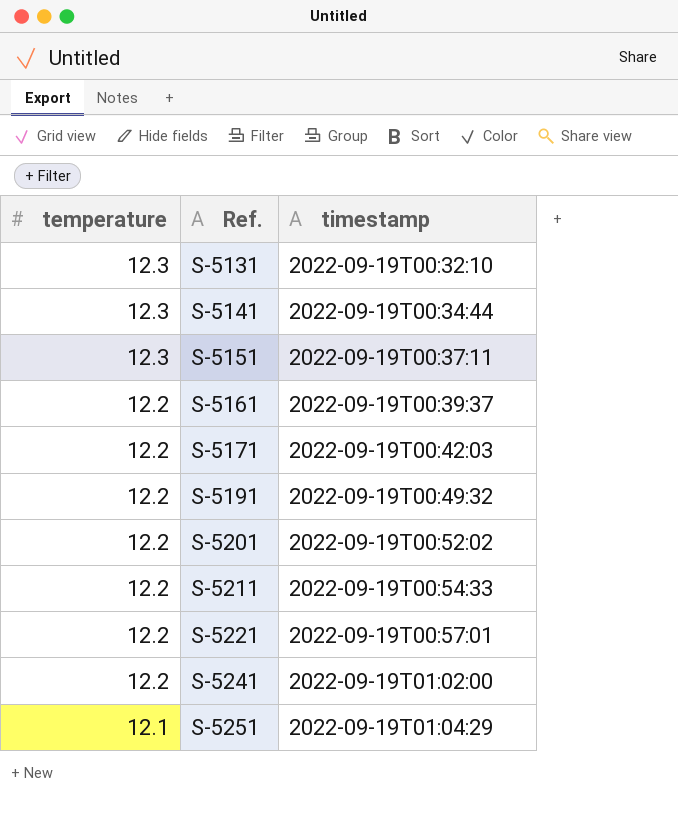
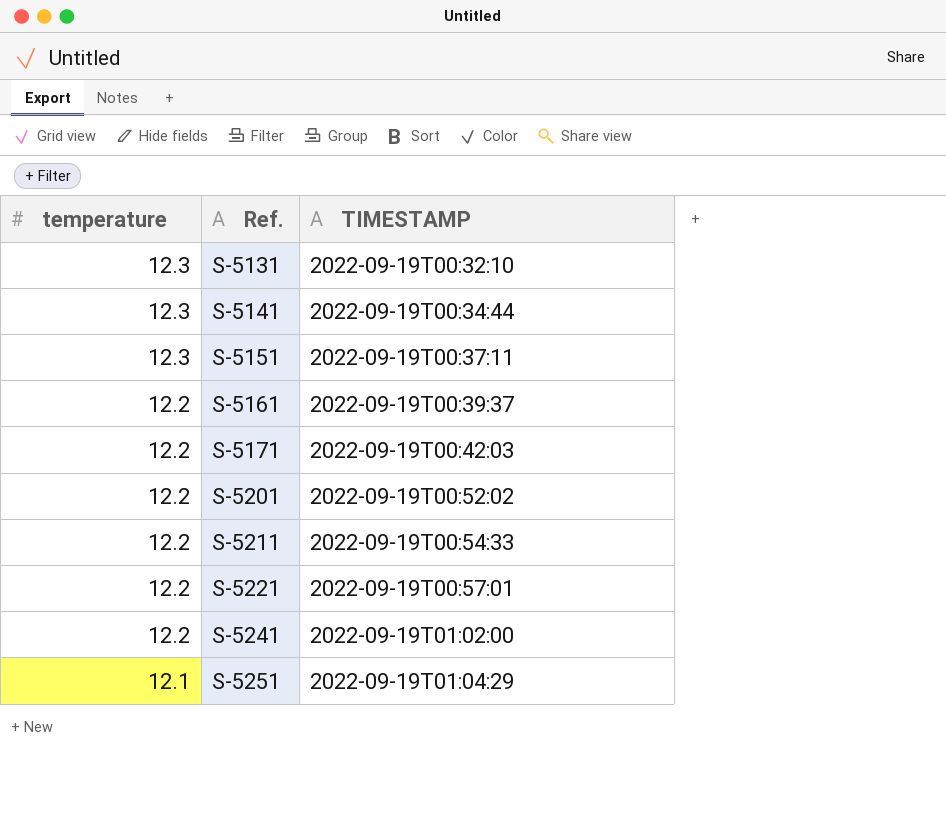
column name: timestamp -> TIMESTAMP
row S-5191: 12.2 | 2022-09-19T00:49:32 -> none

